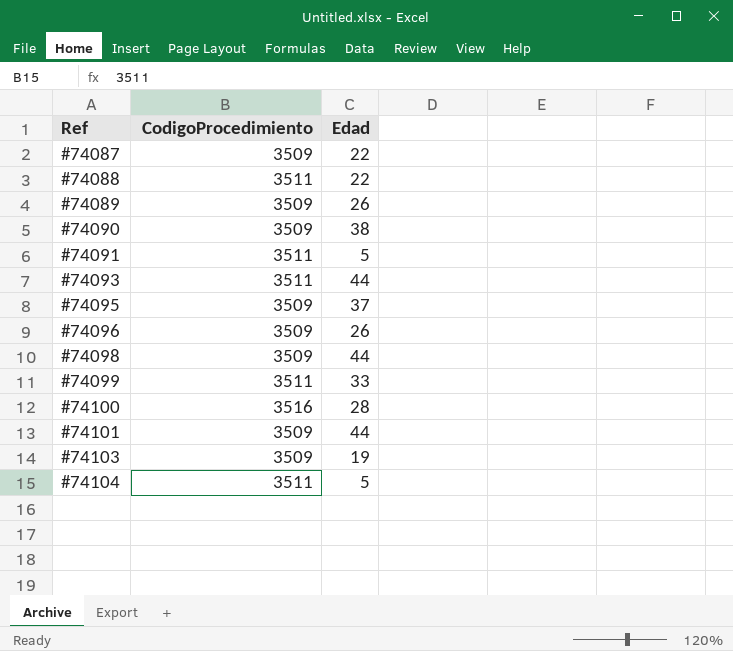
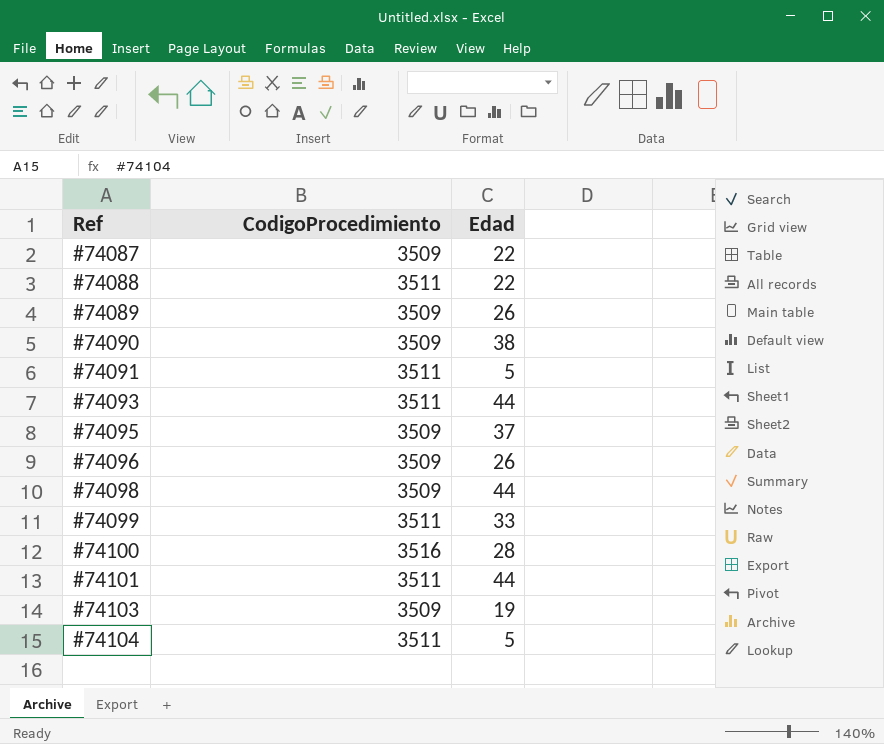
#74101 | CodigoProcedimiento: 3509 -> 3511

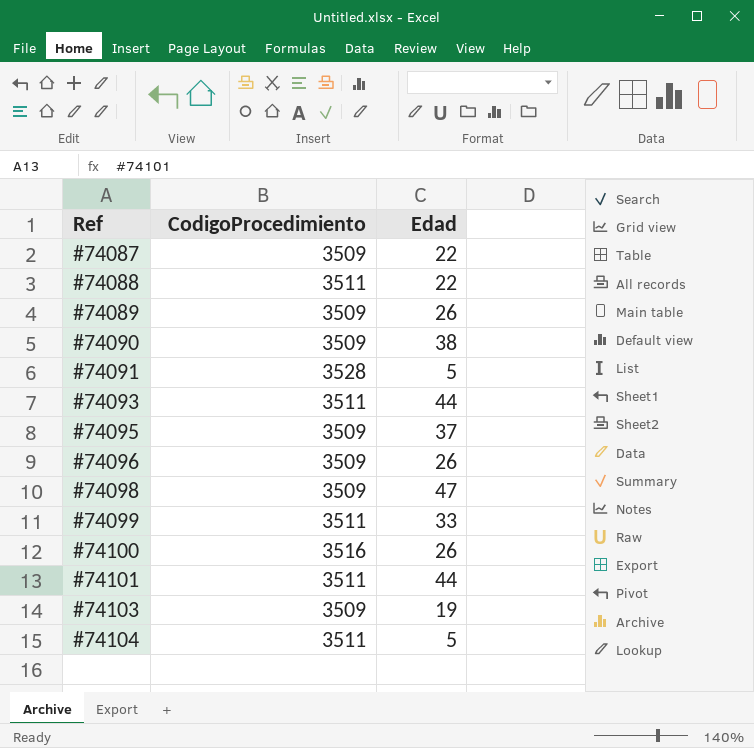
#74091 | CodigoProcedimiento: 3511 -> 3528
#74098 | Edad: 44 -> 47
#74100 | Edad: 28 -> 26

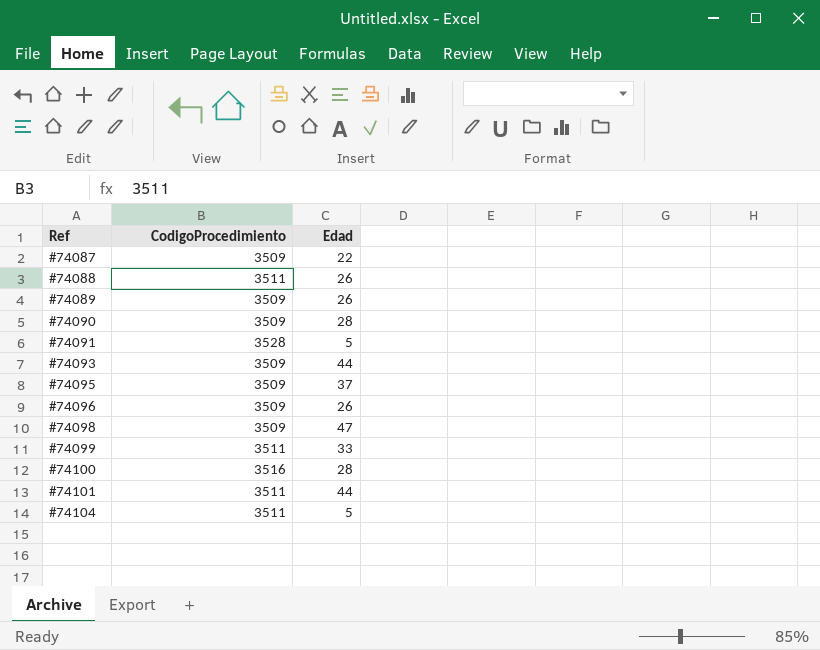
row #74103: 3509 | 19 -> none
#74088 | Edad: 22 -> 26
#74090 | Edad: 38 -> 28
#74093 | CodigoProcedimiento: 3511 -> 3509
#74100 | Edad: 26 -> 28

